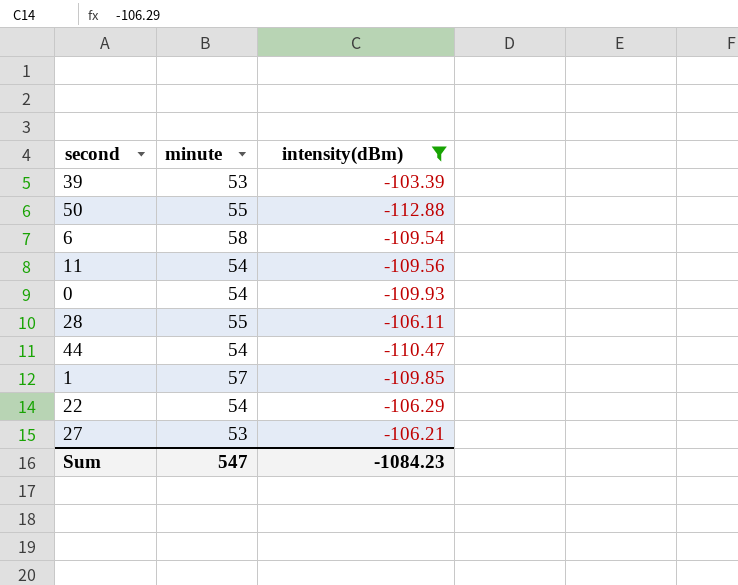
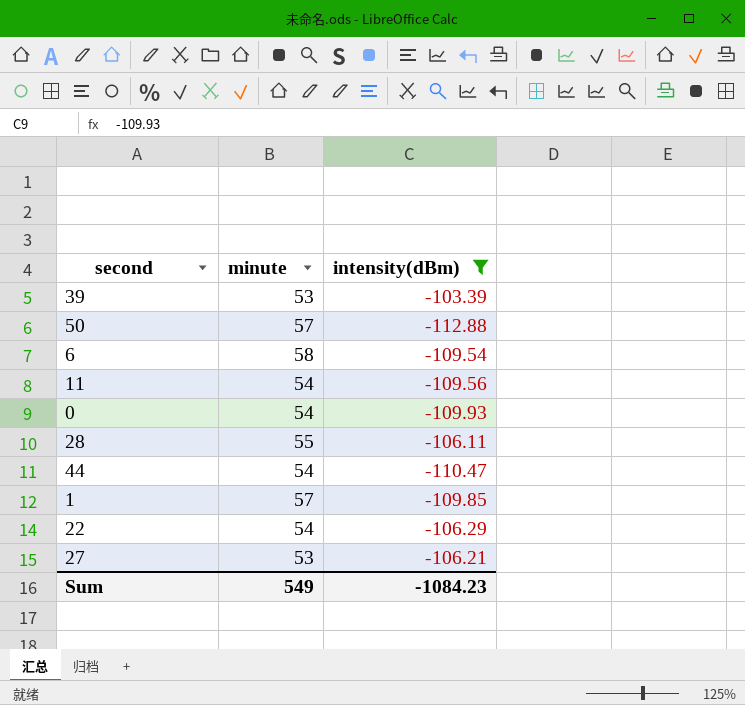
50 | minute: 55 -> 57
Sum | minute: 547 -> 549

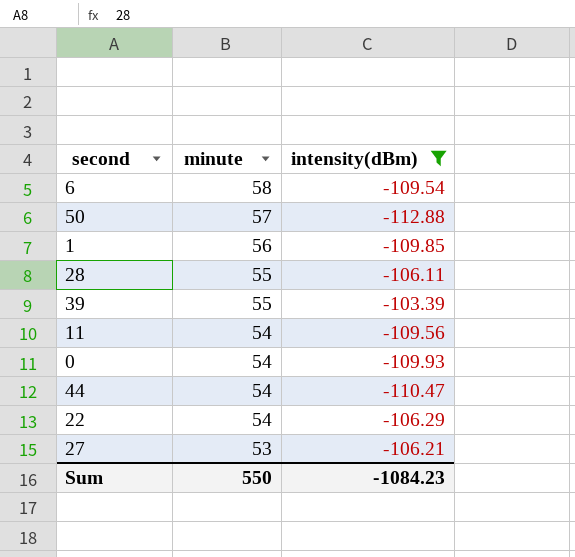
row order: none -> minute descending
1 | minute: 57 -> 56
39 | minute: 53 -> 55
Sum | minute: 549 -> 550

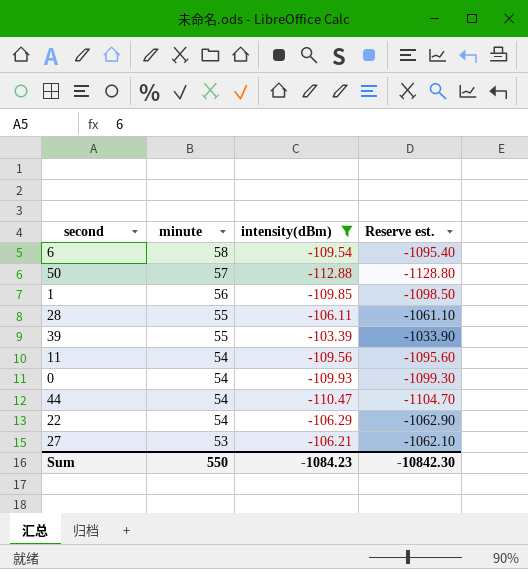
column Reserve est. | formula: none -> [intensity(dBm)] * 10

